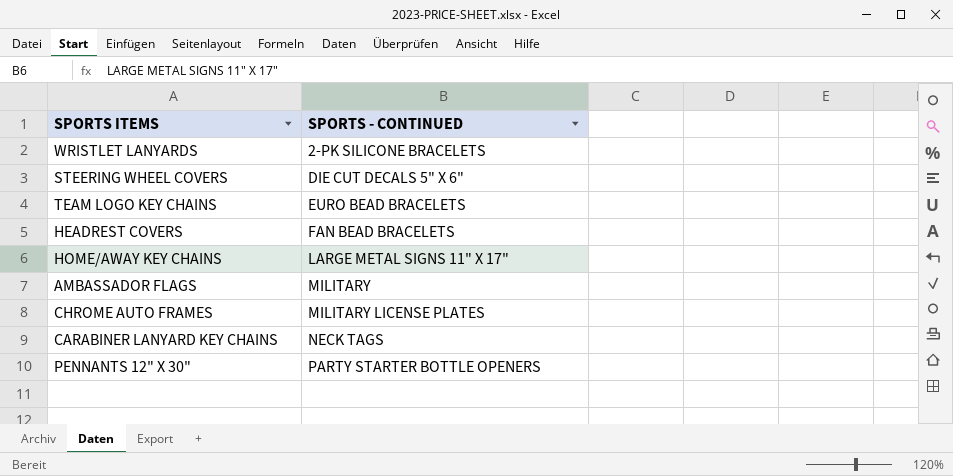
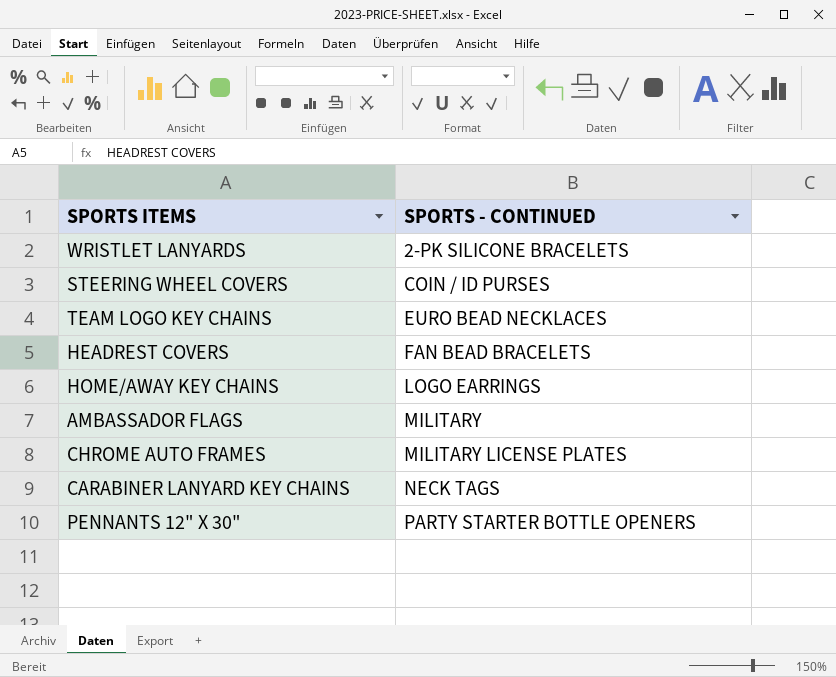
STEERING WHEEL COVERS | SPORTS - CONTINUED: DIE CUT DECALS 5" X 6" -> COIN / ID PURSES
TEAM LOGO KEY CHAINS | SPORTS - CONTINUED: EURO BEAD BRACELETS -> EURO BEAD NECKLACES
HOME/AWAY KEY CHAINS | SPORTS - CONTINUED: LARGE METAL SIGNS 11" X 17" -> LOGO EARRINGS

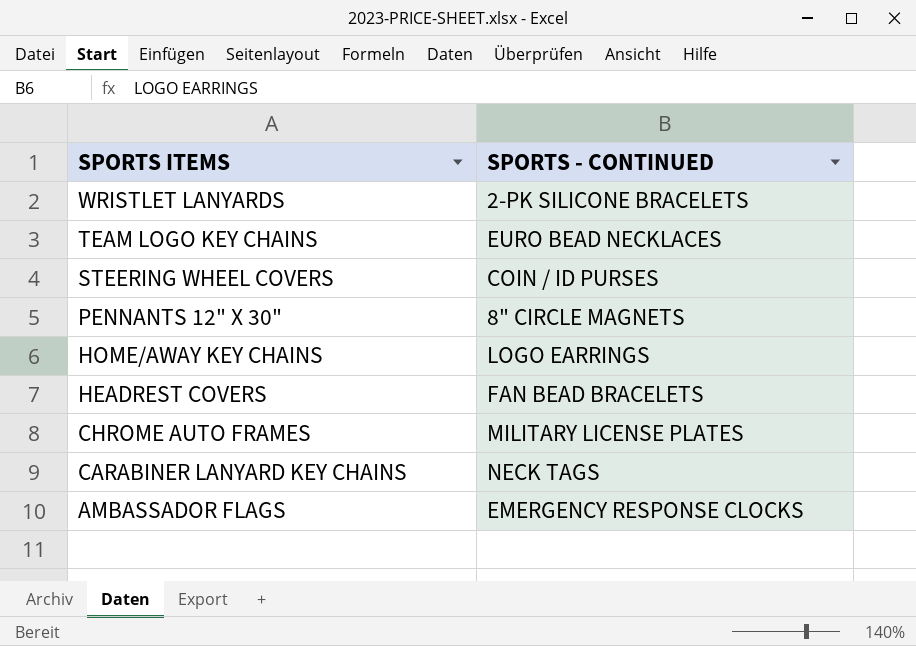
row order: SPORTS - CONTINUED ascending -> SPORTS ITEMS descending
PENNANTS 12" X 30" | SPORTS - CONTINUED: PARTY STARTER BOTTLE OPENERS -> 8" CIRCLE MAGNETS
AMBASSADOR FLAGS | SPORTS - CONTINUED: MILITARY -> EMERGENCY RESPONSE CLOCKS

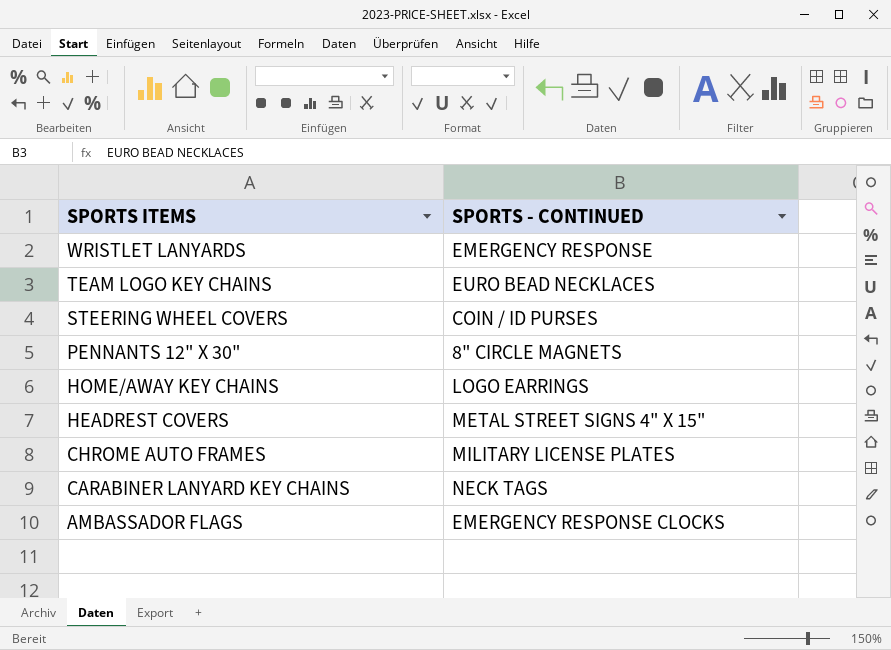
WRISTLET LANYARDS | SPORTS - CONTINUED: 2-PK SILICONE BRACELETS -> EMERGENCY RESPONSE
HEADREST COVERS | SPORTS - CONTINUED: FAN BEAD BRACELETS -> METAL STREET SIGNS 4" X 15"

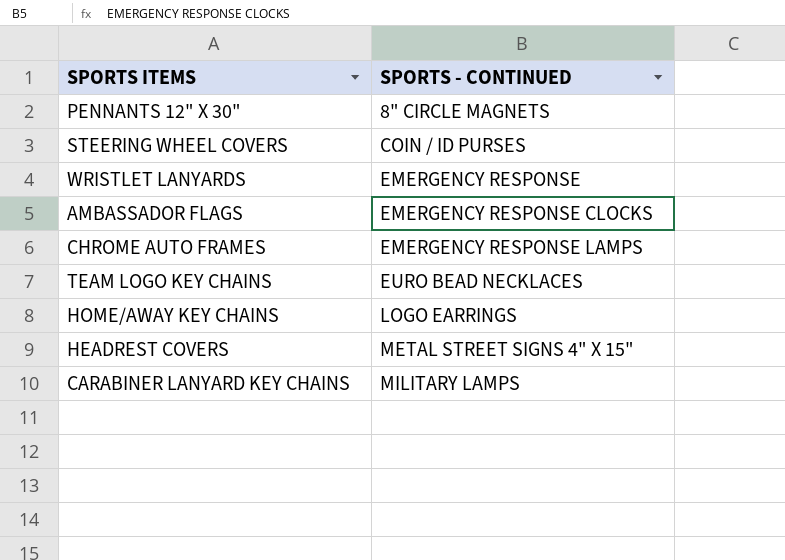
row order: SPORTS ITEMS descending -> SPORTS - CONTINUED ascending
CHROME AUTO FRAMES | SPORTS - CONTINUED: MILITARY LICENSE PLATES -> EMERGENCY RESPONSE LAMPS
CARABINER LANYARD KEY CHAINS | SPORTS - CONTINUED: NECK TAGS -> MILITARY LAMPS

